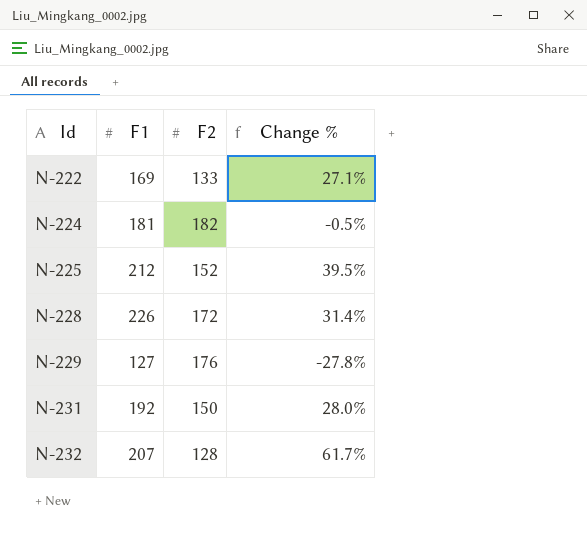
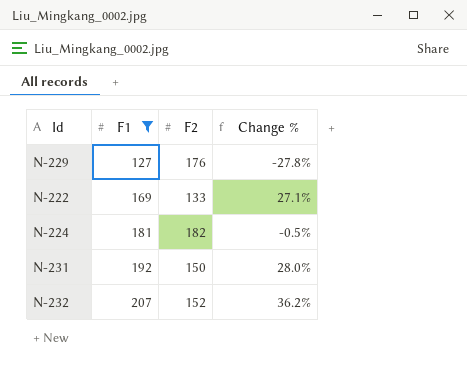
filter: none -> F1 <= 207
row order: Id ascending -> F1 ascending
N-232 | F2: 128 -> 152
N-232 | Change %: 61.7% -> 36.2%

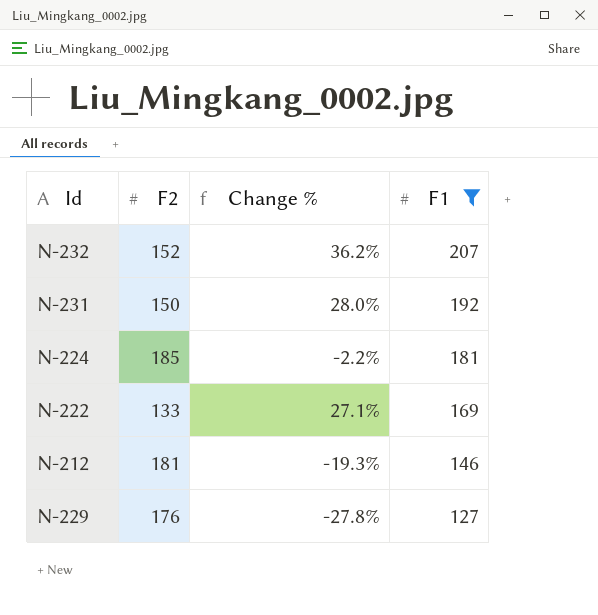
row order: F1 ascending -> F1 descending
column F1 | position: 2 -> 4
N-224 | F2: 182 -> 185
N-224 | Change %: -0.5% -> -2.2%
row N-212: none -> 181 | -19.3% | 146

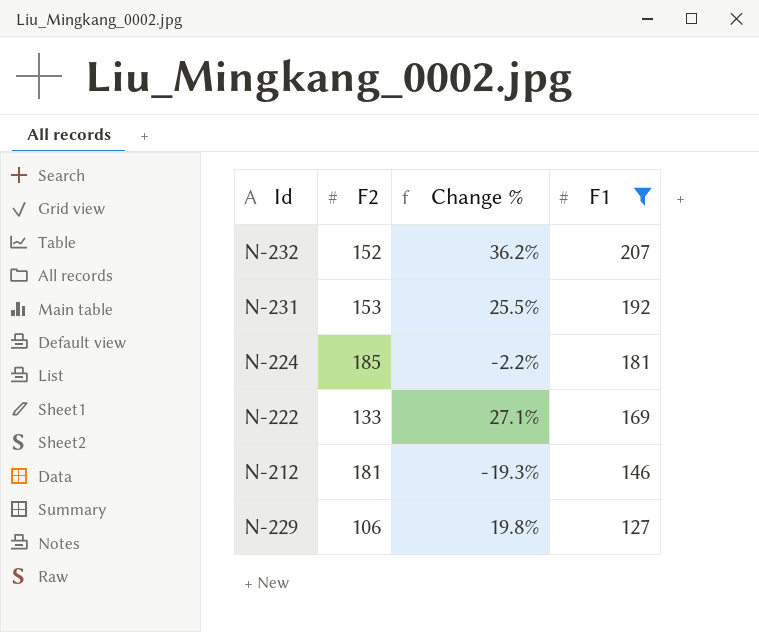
N-231 | F2: 150 -> 153
N-231 | Change %: 28.0% -> 25.5%
N-229 | F2: 176 -> 106
N-229 | Change %: -27.8% -> 19.8%

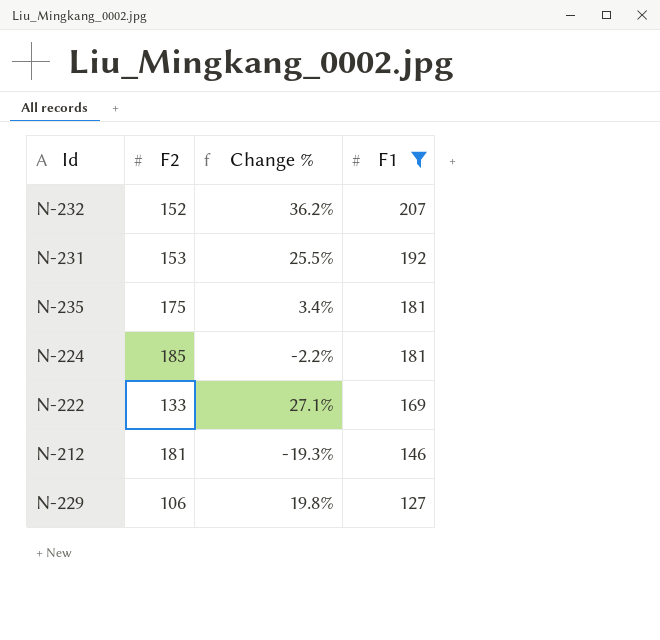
row N-235: none -> 175 | 3.4% | 181

